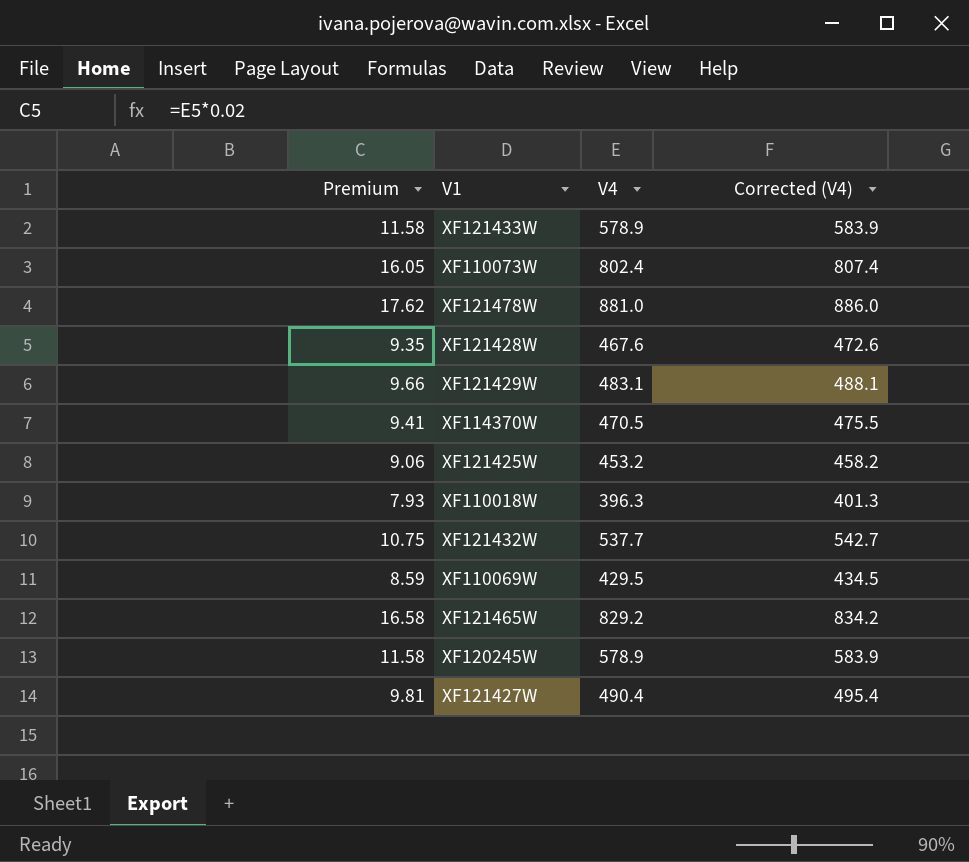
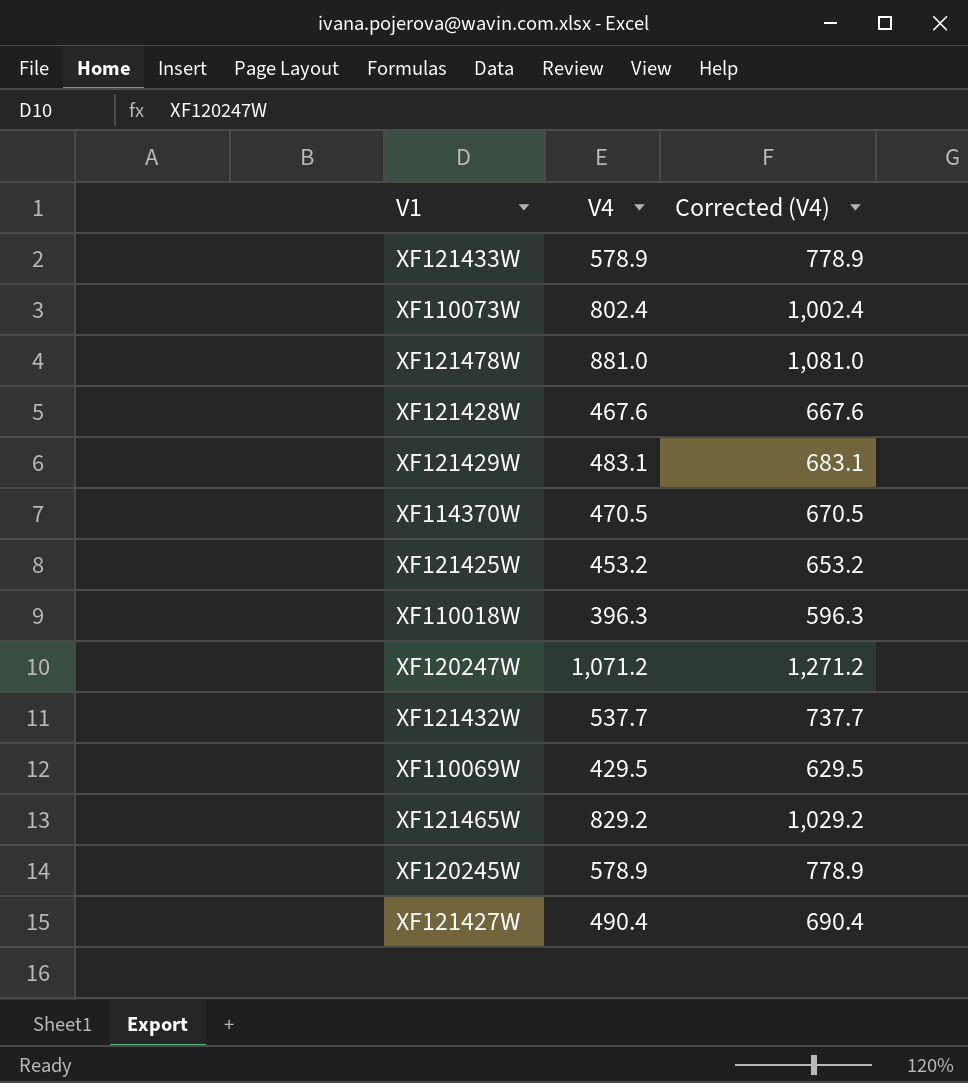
column Premium | formula: [V4] * 0.02 -> none
column Corrected (V4) | formula: [V4] + 5 -> [V4] + 200
row XF120247W: none -> 1,071.2 | 1,271.2

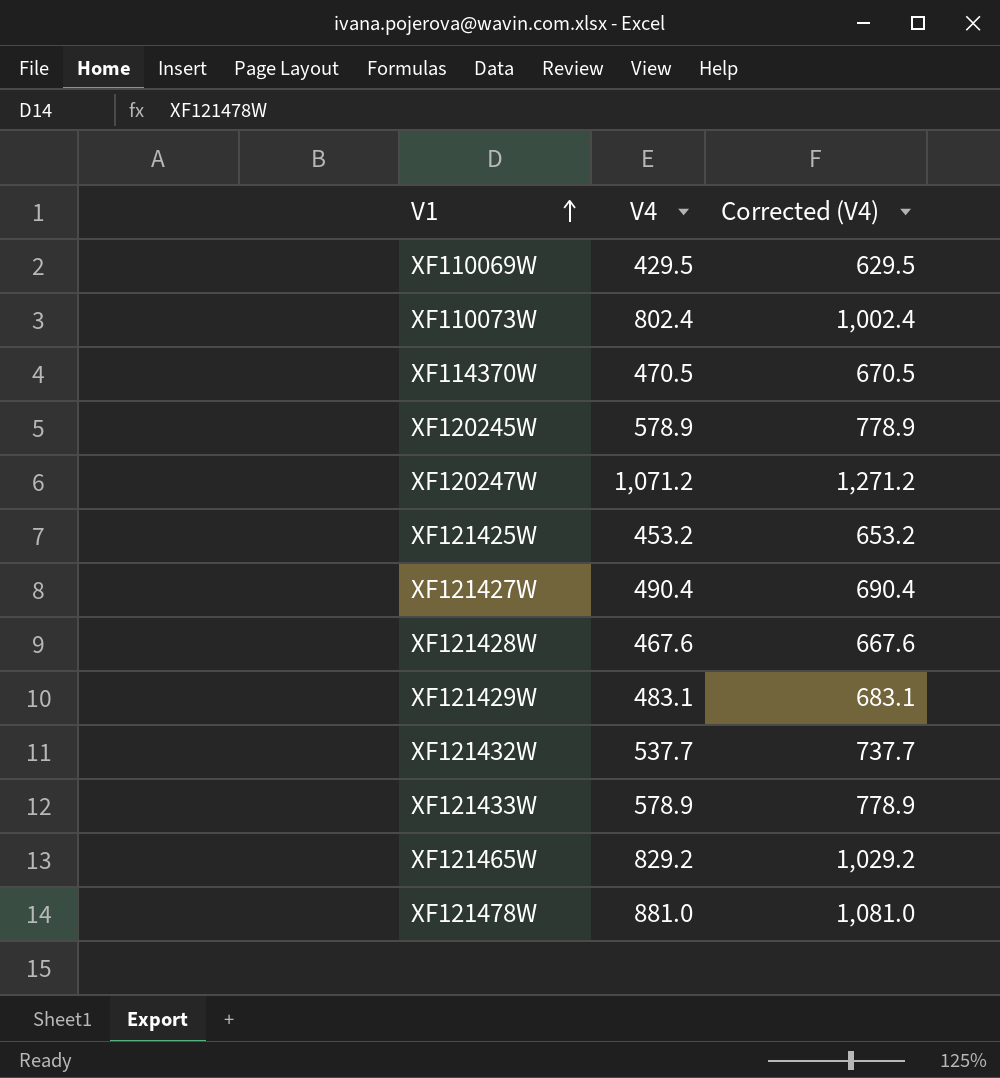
row order: none -> V1 ascending
row XF110018W: 396.3 | 596.3 -> none

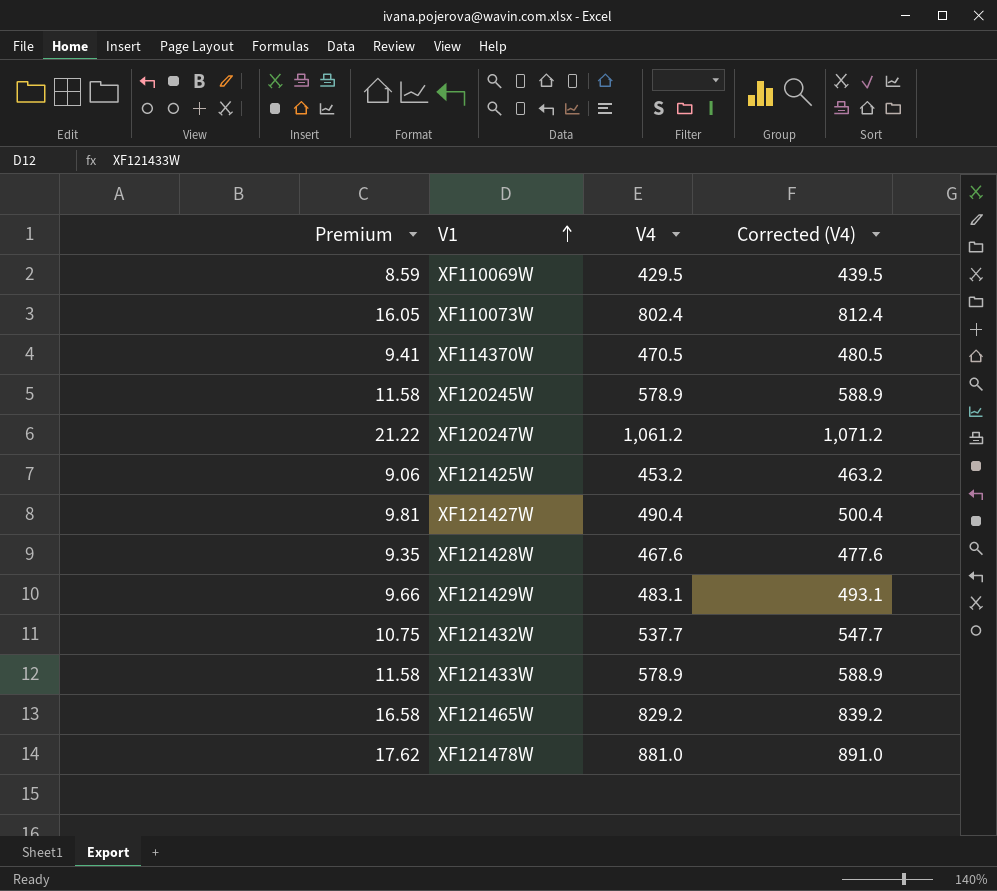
column Premium | formula: none -> [V4] * 0.02
column Corrected (V4) | formula: [V4] + 200 -> [V4] + 10
XF120247W | V4: 1,071.2 -> 1,061.2

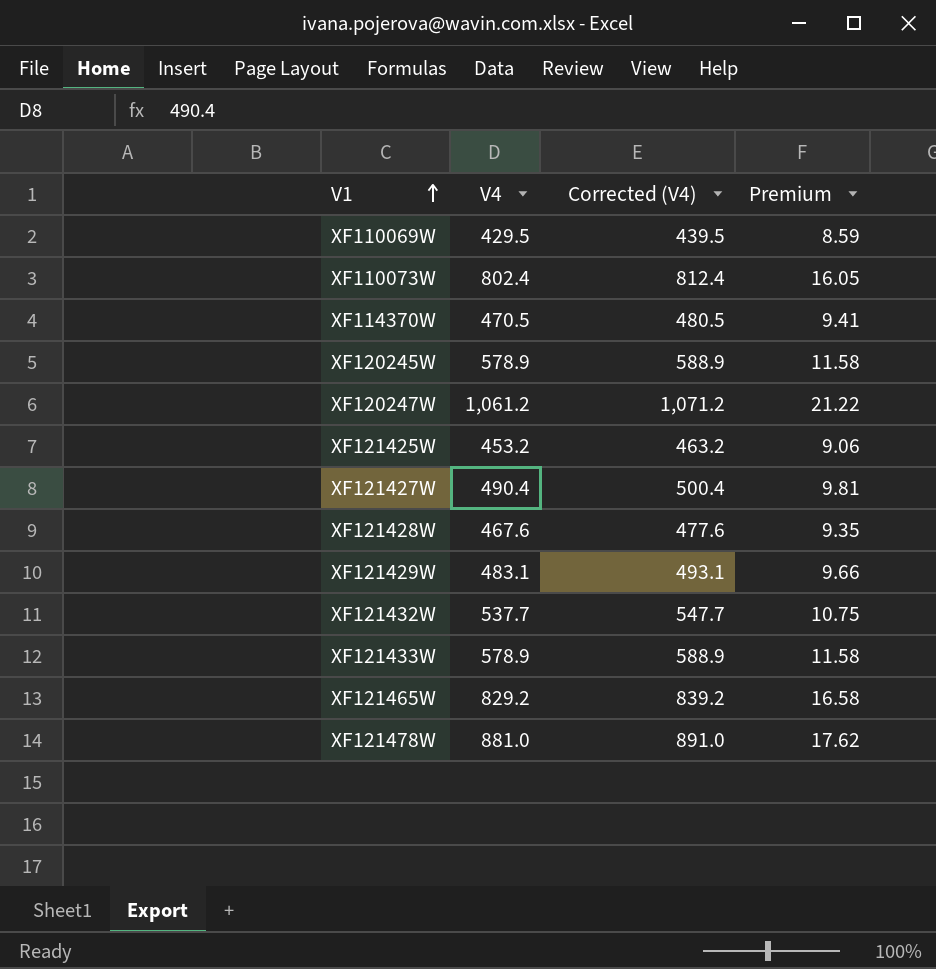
column Premium | position: 1 -> 4

